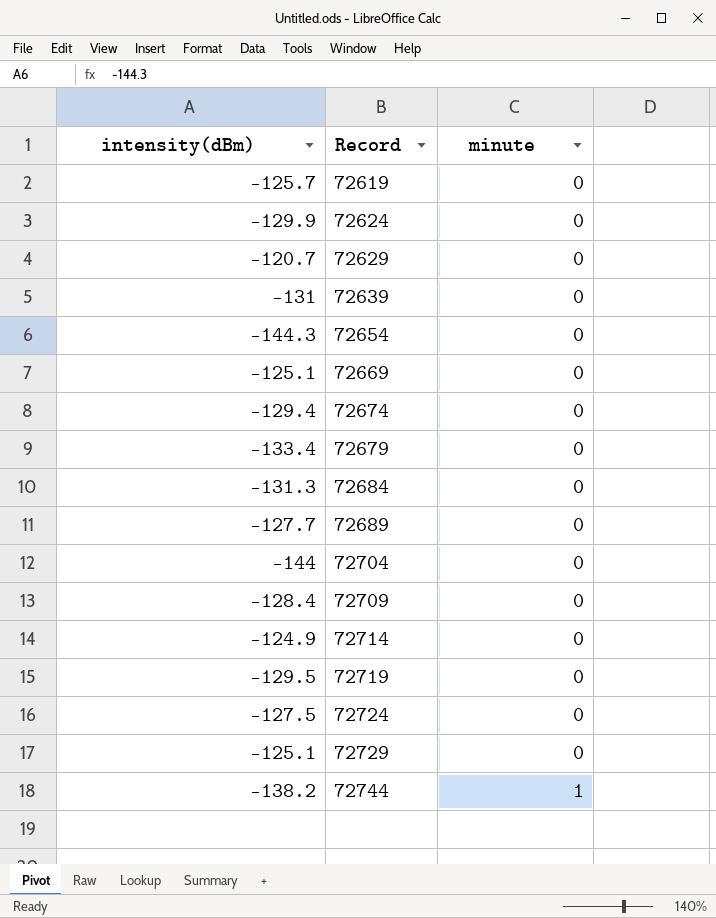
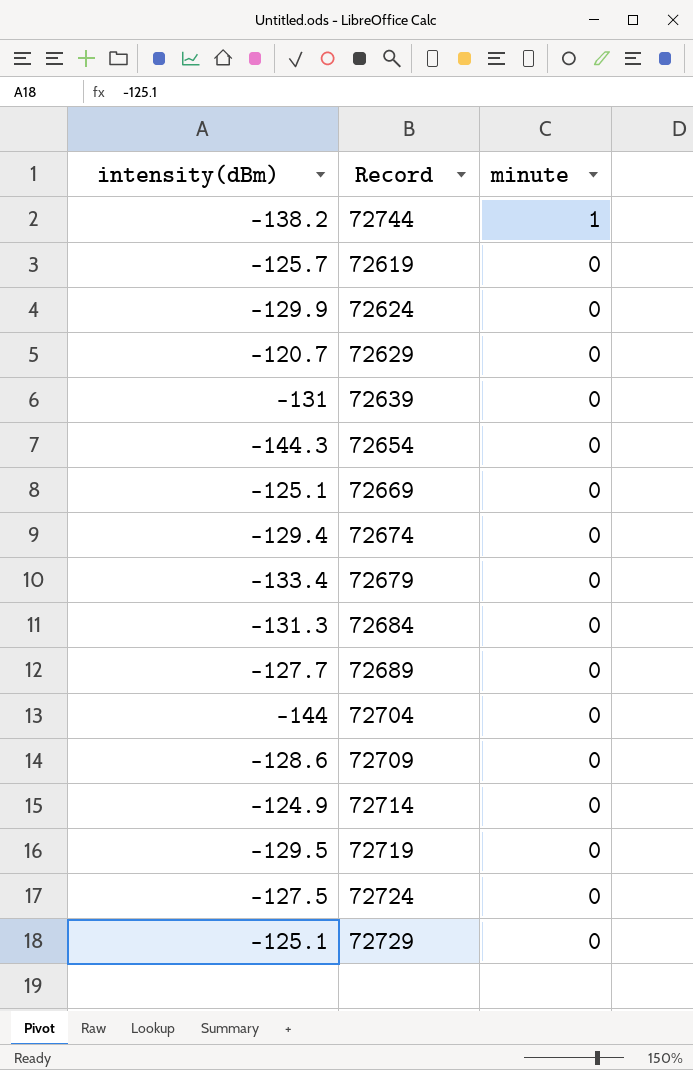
row order: Record ascending -> minute descending
72709 | intensity(dBm): -128.4 -> -128.6

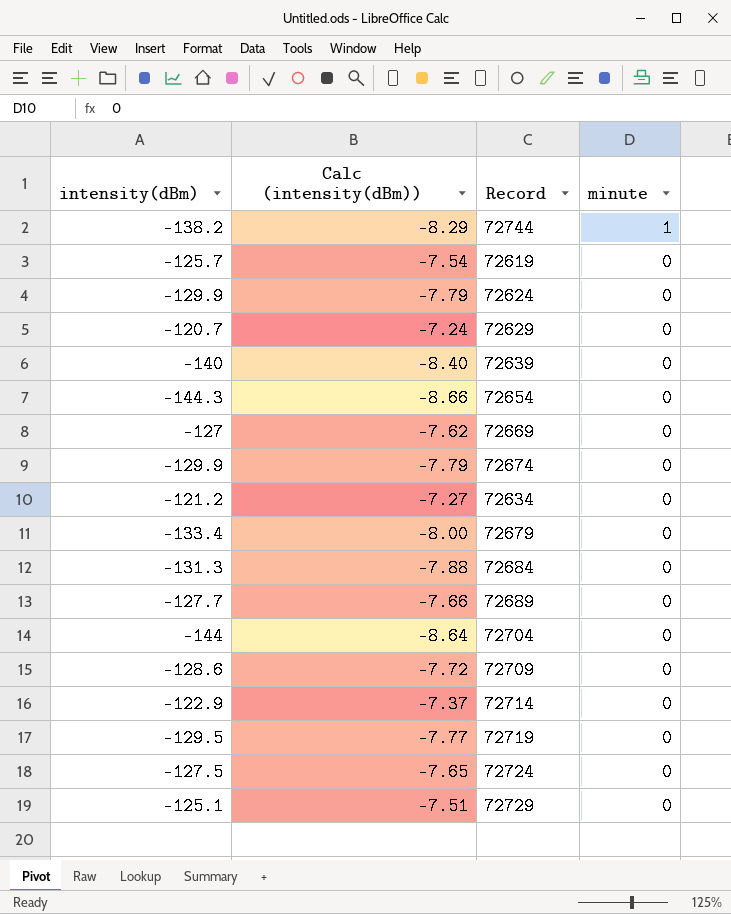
column Calc (intensity(dBm)) | formula: none -> [intensity(dBm)] * 0.06
72639 | intensity(dBm): -131 -> -140
72669 | intensity(dBm): -125.1 -> -127
72674 | intensity(dBm): -129.4 -> -129.9
row 72634: none -> -121.2 | -7.27 | 0
72714 | intensity(dBm): -124.9 -> -122.9

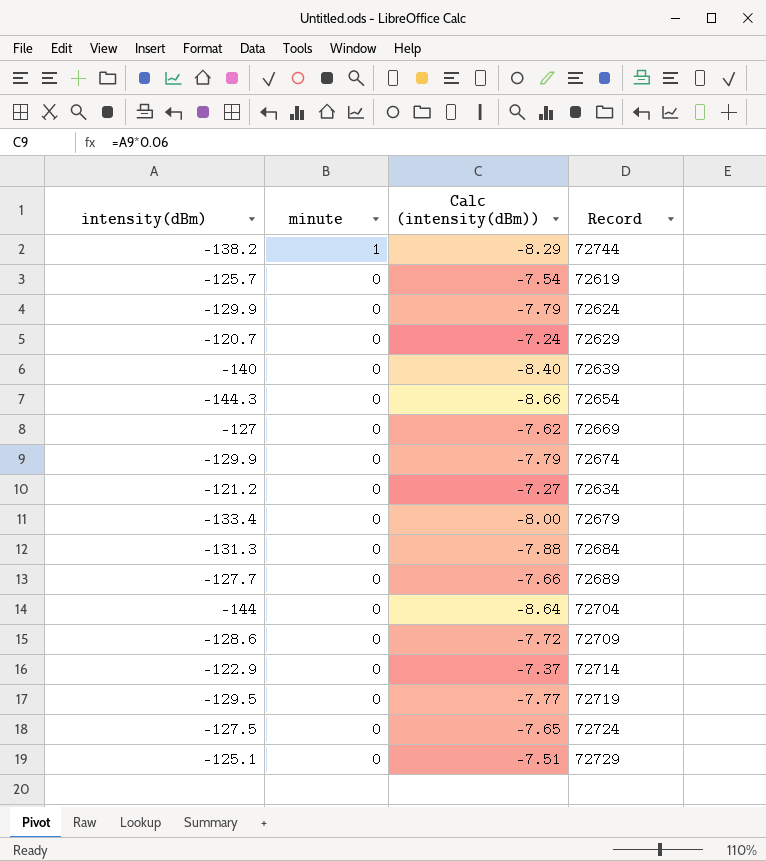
column minute | position: 4 -> 2

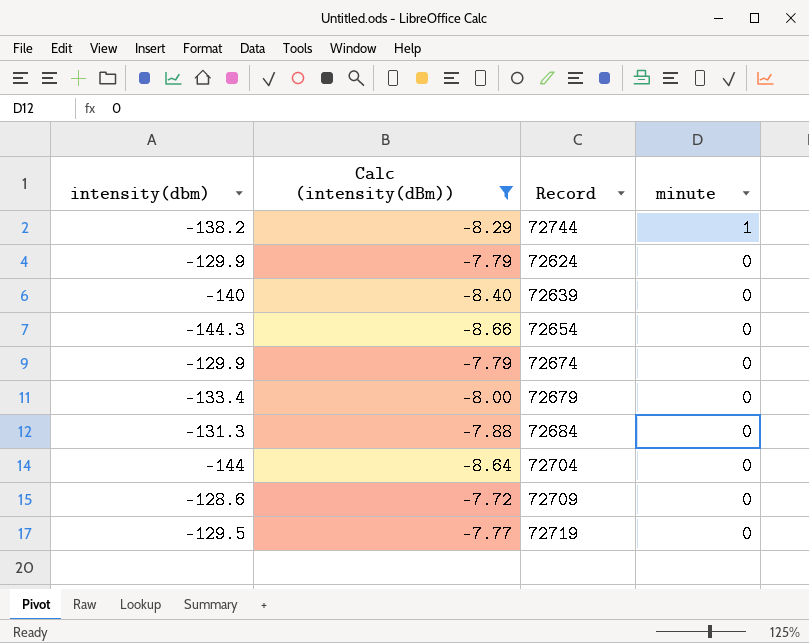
filter: none -> Calc (intensity(dBm)) <= -7.72
column name: intensity(dBm) -> intensity(dbm)
column minute | position: 2 -> 4

